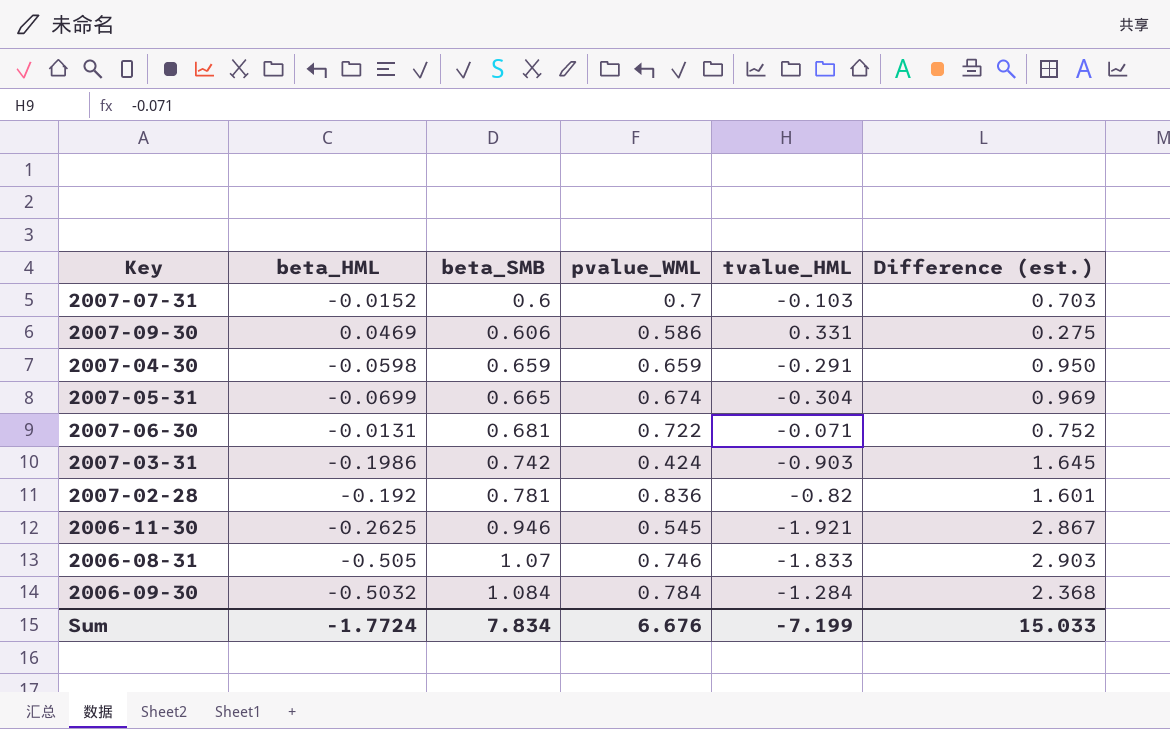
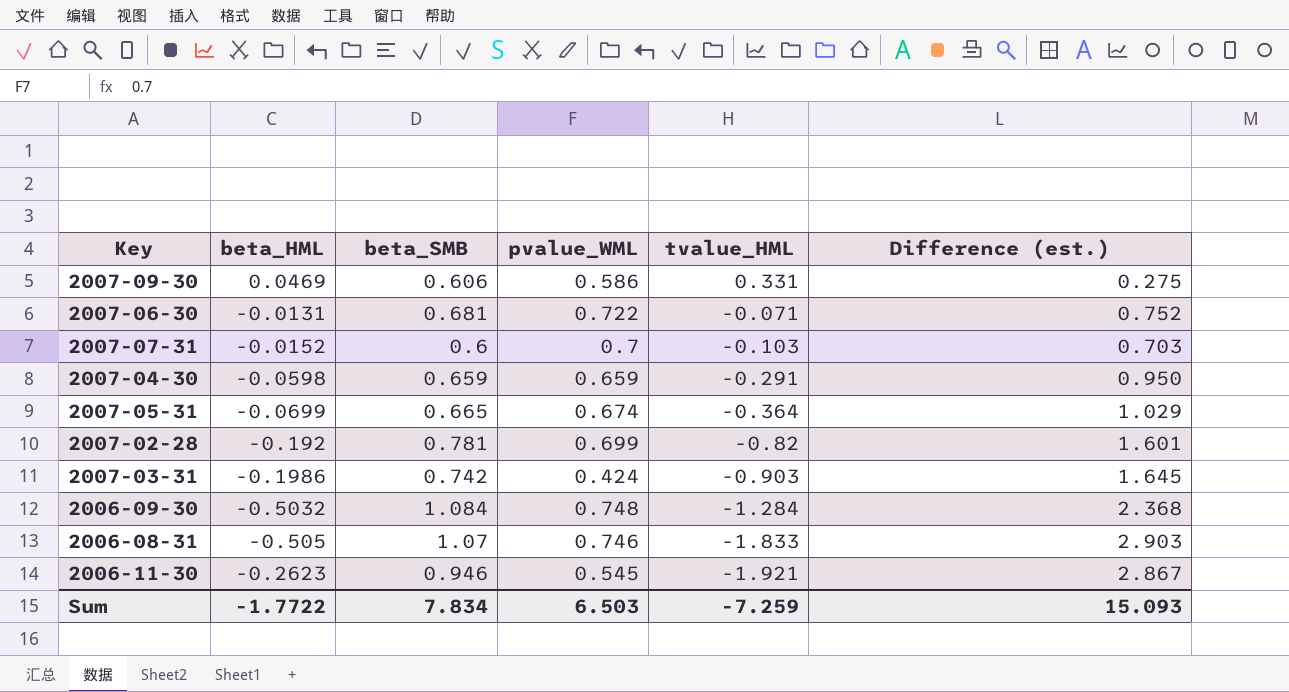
row order: beta_SMB ascending -> tvalue_HML descending
2007-05-31 | tvalue_HML: -0.304 -> -0.364
2007-05-31 | Difference (est.): 0.969 -> 1.029
2007-02-28 | pvalue_WML: 0.836 -> 0.699
2006-09-30 | pvalue_WML: 0.784 -> 0.748
2006-11-30 | beta_HML: -0.2625 -> -0.2623
Sum | beta_HML: -1.7724 -> -1.7722
Sum | pvalue_WML: 6.676 -> 6.503
Sum | tvalue_HML: -7.199 -> -7.259
Sum | Difference (est.): 15.033 -> 15.093

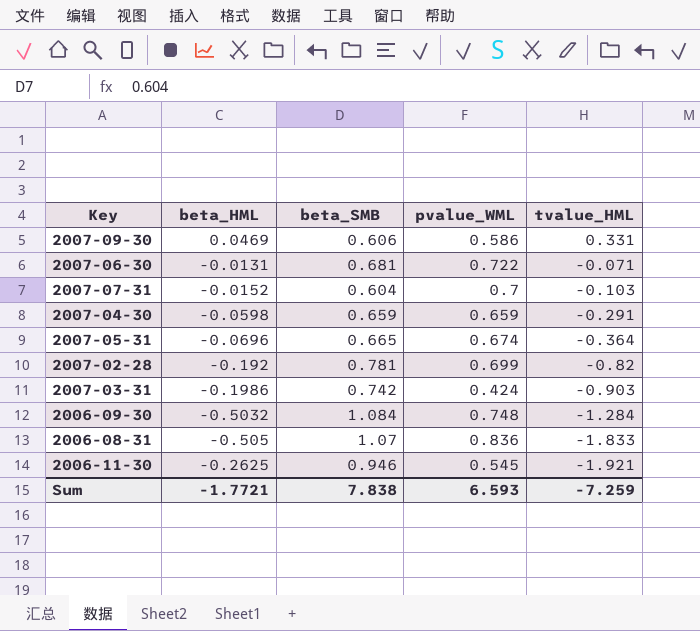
column Difference (est.) | formula: [beta_SMB] - [tvalue_HML] -> none
2007-07-31 | beta_SMB: 0.6 -> 0.604
2007-05-31 | beta_HML: -0.0699 -> -0.0696
2006-08-31 | pvalue_WML: 0.746 -> 0.836
2006-11-30 | beta_HML: -0.2623 -> -0.2625
Sum | beta_HML: -1.7722 -> -1.7721
Sum | beta_SMB: 7.834 -> 7.838
Sum | pvalue_WML: 6.503 -> 6.593

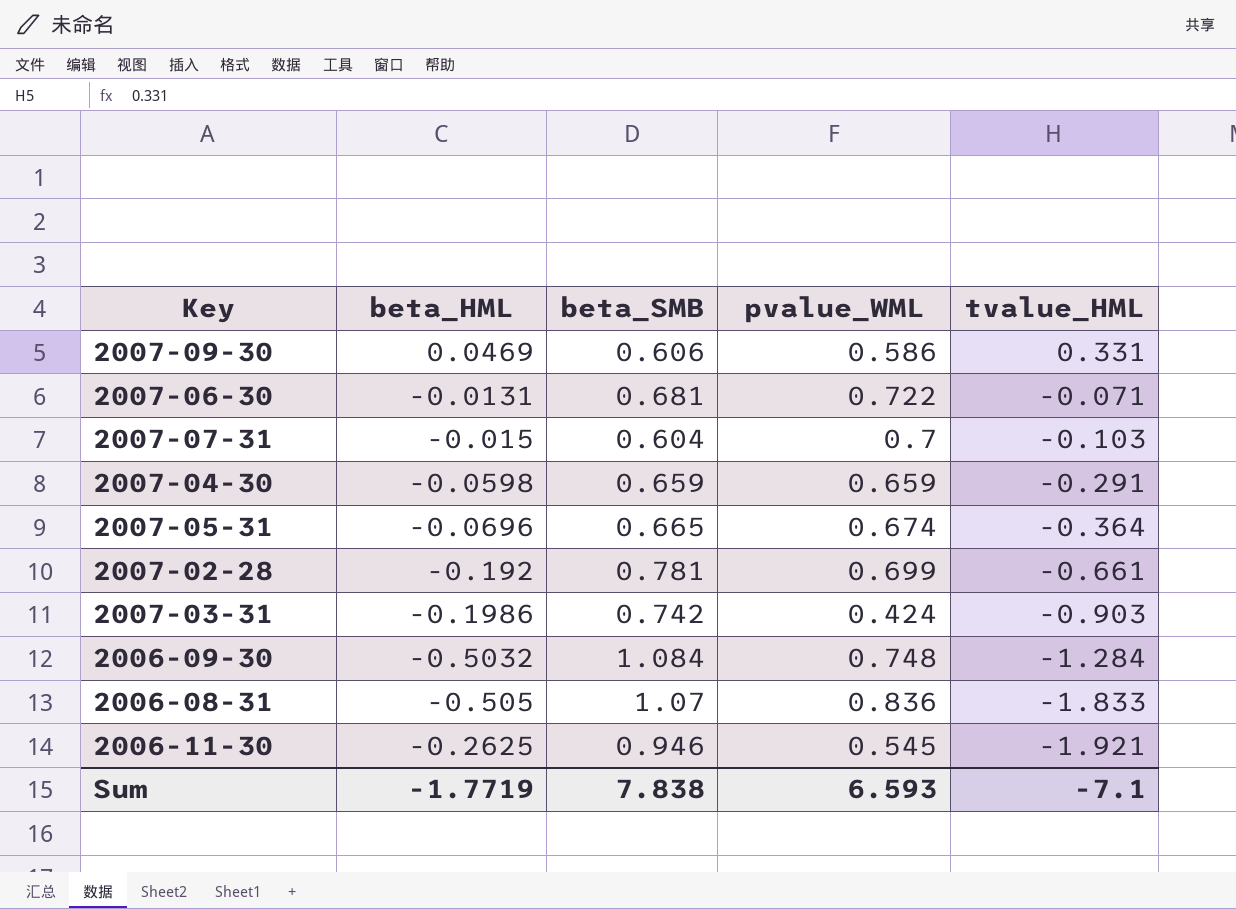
2007-07-31 | beta_HML: -0.0152 -> -0.015
2007-02-28 | tvalue_HML: -0.82 -> -0.661
Sum | beta_HML: -1.7721 -> -1.7719
Sum | tvalue_HML: -7.259 -> -7.1

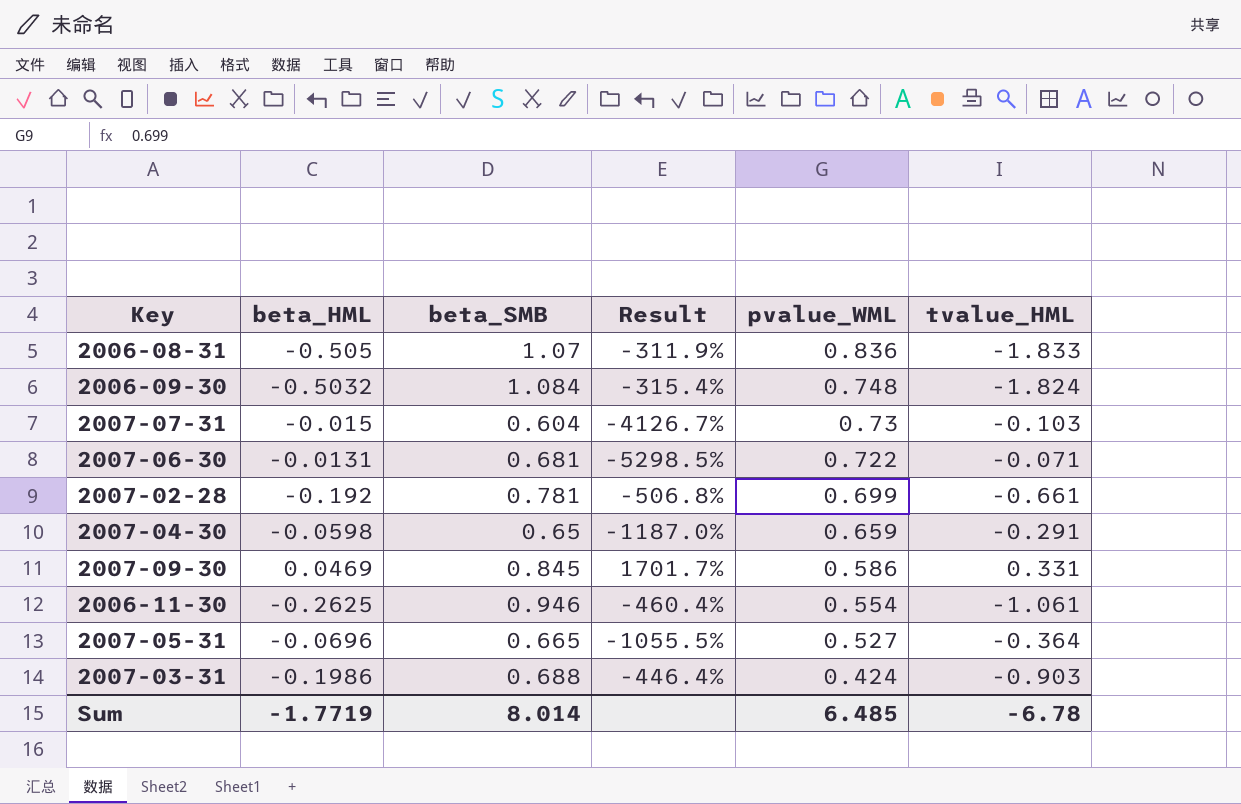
row order: tvalue_HML descending -> pvalue_WML descending
column Result | formula: none -> ([beta_SMB] - [beta_HML]) / [beta_HML]
2006-09-30 | tvalue_HML: -1.284 -> -1.824
2007-07-31 | pvalue_WML: 0.7 -> 0.73
2007-04-30 | beta_SMB: 0.659 -> 0.65
2007-09-30 | beta_SMB: 0.606 -> 0.845
2006-11-30 | pvalue_WML: 0.545 -> 0.554
2006-11-30 | tvalue_HML: -1.921 -> -1.061
2007-05-31 | pvalue_WML: 0.674 -> 0.527
2007-03-31 | beta_SMB: 0.742 -> 0.688
Sum | beta_SMB: 7.838 -> 8.014
Sum | pvalue_WML: 6.593 -> 6.485
Sum | tvalue_HML: -7.1 -> -6.78

